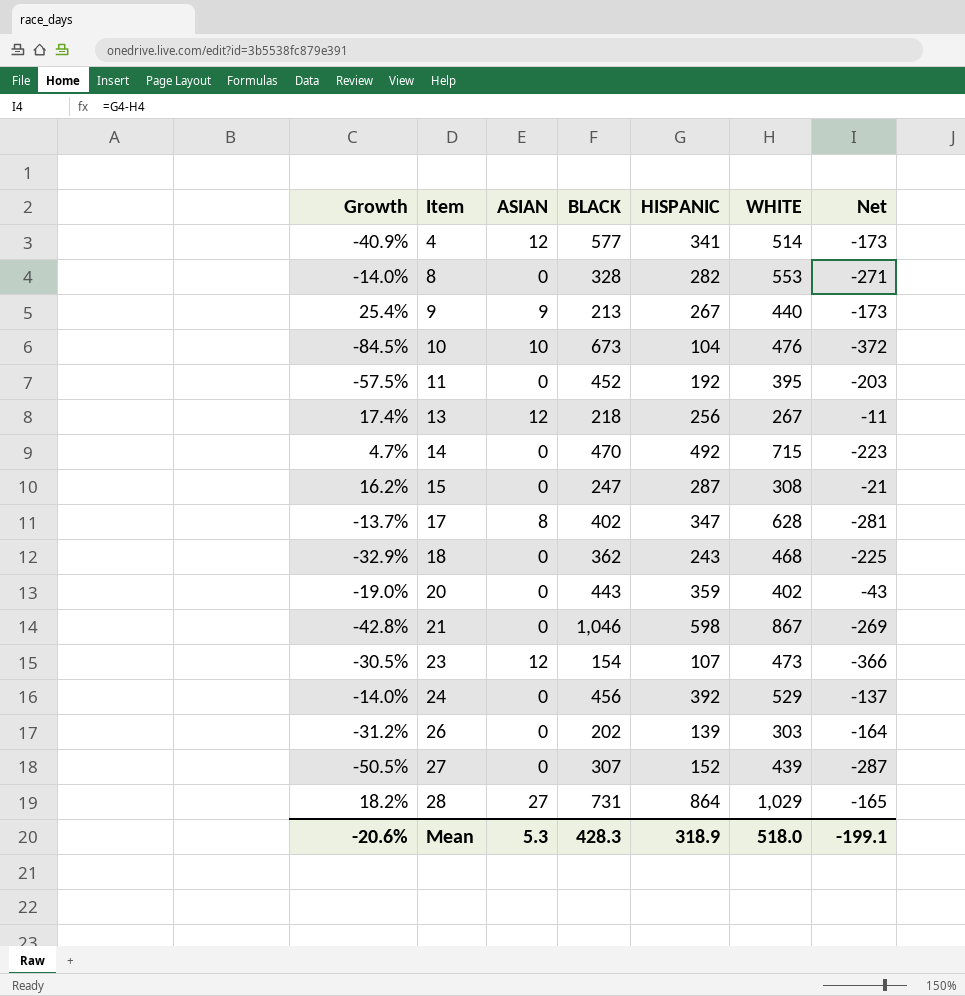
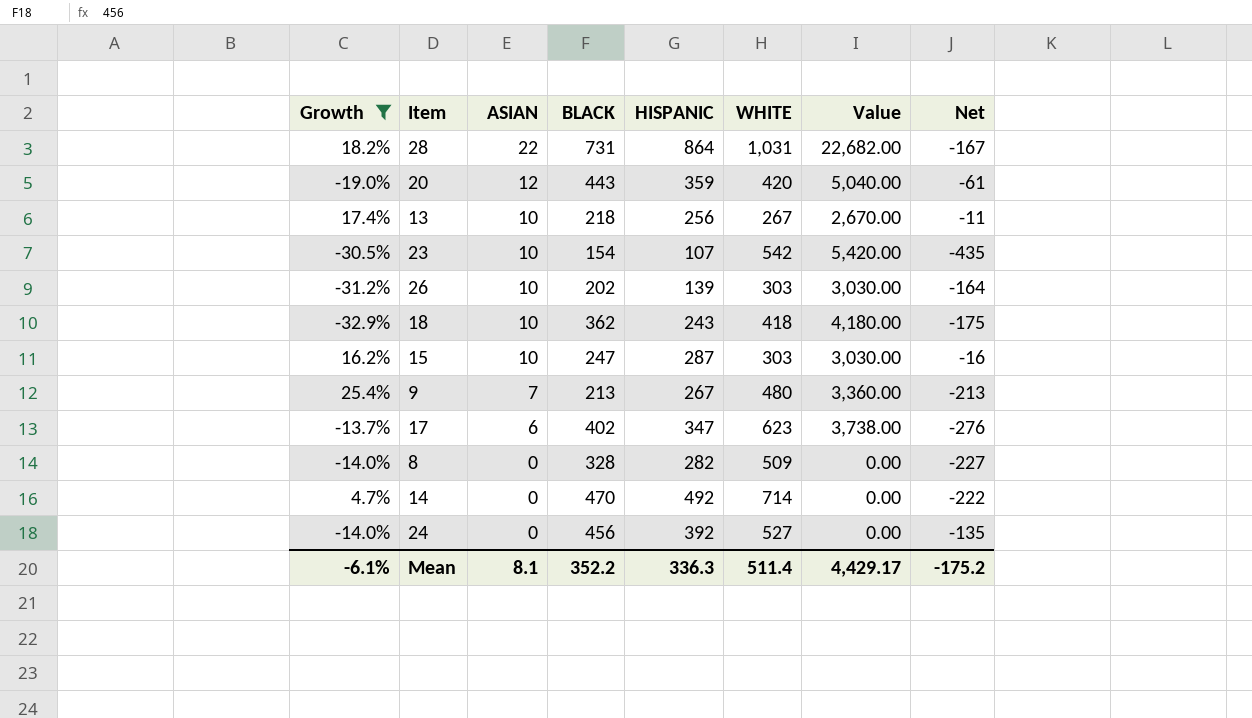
filter: none -> Growth >= -32.9%
row order: Item ascending -> ASIAN descending
column Value | formula: none -> [ASIAN] * [WHITE]
28 | ASIAN: 27 -> 22
28 | WHITE: 1,029 -> 1,031
28 | Net: -165 -> -167
20 | ASIAN: 0 -> 12
20 | WHITE: 402 -> 420
20 | Net: -43 -> -61
13 | ASIAN: 12 -> 10
23 | ASIAN: 12 -> 10
23 | WHITE: 473 -> 542
23 | Net: -366 -> -435
26 | ASIAN: 0 -> 10
18 | ASIAN: 0 -> 10
18 | WHITE: 468 -> 418
18 | Net: -225 -> -175
15 | ASIAN: 0 -> 10
15 | WHITE: 308 -> 303
15 | Net: -21 -> -16
9 | ASIAN: 9 -> 7
9 | WHITE: 440 -> 480
9 | Net: -173 -> -213
17 | ASIAN: 8 -> 6
17 | WHITE: 628 -> 623
17 | Net: -281 -> -276
8 | WHITE: 553 -> 509
8 | Net: -271 -> -227
14 | WHITE: 715 -> 714
14 | Net: -223 -> -222
24 | WHITE: 529 -> 527
24 | Net: -137 -> -135
Mean | Growth: -20.6% -> -6.1%
Mean | ASIAN: 5.3 -> 8.1
Mean | BLACK: 428.3 -> 352.2
Mean | HISPANIC: 318.9 -> 336.3
Mean | WHITE: 518.0 -> 511.4
Mean | Net: -199.1 -> -175.2

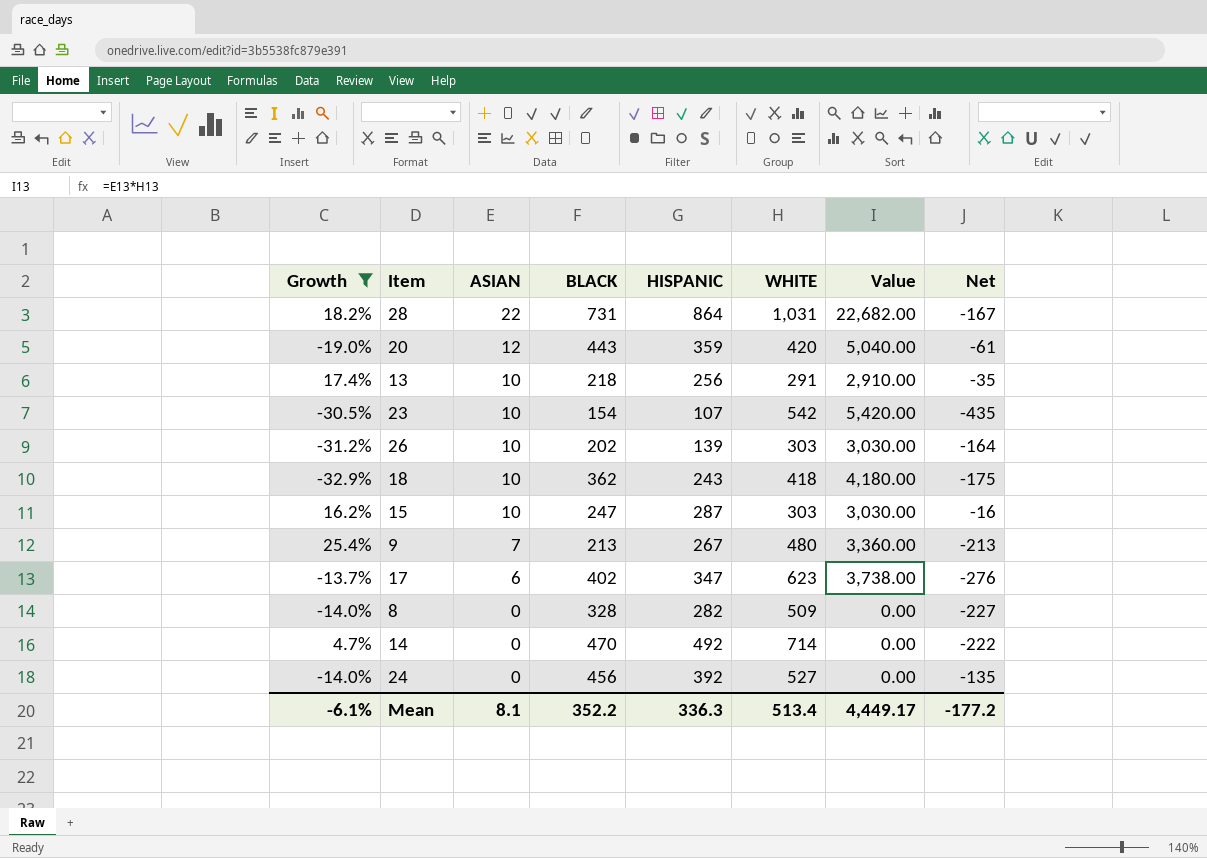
13 | WHITE: 267 -> 291
13 | Value: 2,670.00 -> 2,910.00
13 | Net: -11 -> -35
Mean | WHITE: 511.4 -> 513.4
Mean | Value: 4,429.17 -> 4,449.17
Mean | Net: -175.2 -> -177.2

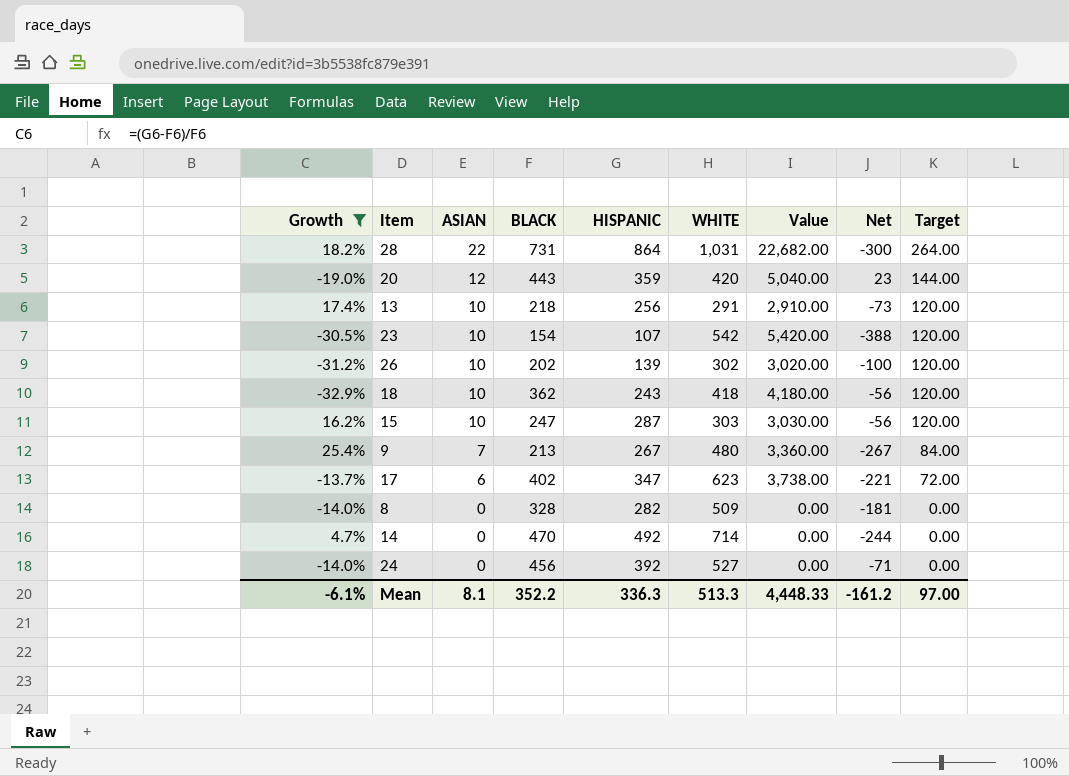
column Net | formula: [HISPANIC] - [WHITE] -> [BLACK] - [WHITE]
column Target | formula: none -> [ASIAN] * 12
26 | WHITE: 303 -> 302
26 | Value: 3,030.00 -> 3,020.00
Mean | WHITE: 513.4 -> 513.3
Mean | Value: 4,449.17 -> 4,448.33
Mean | Net: -177.2 -> -161.2

